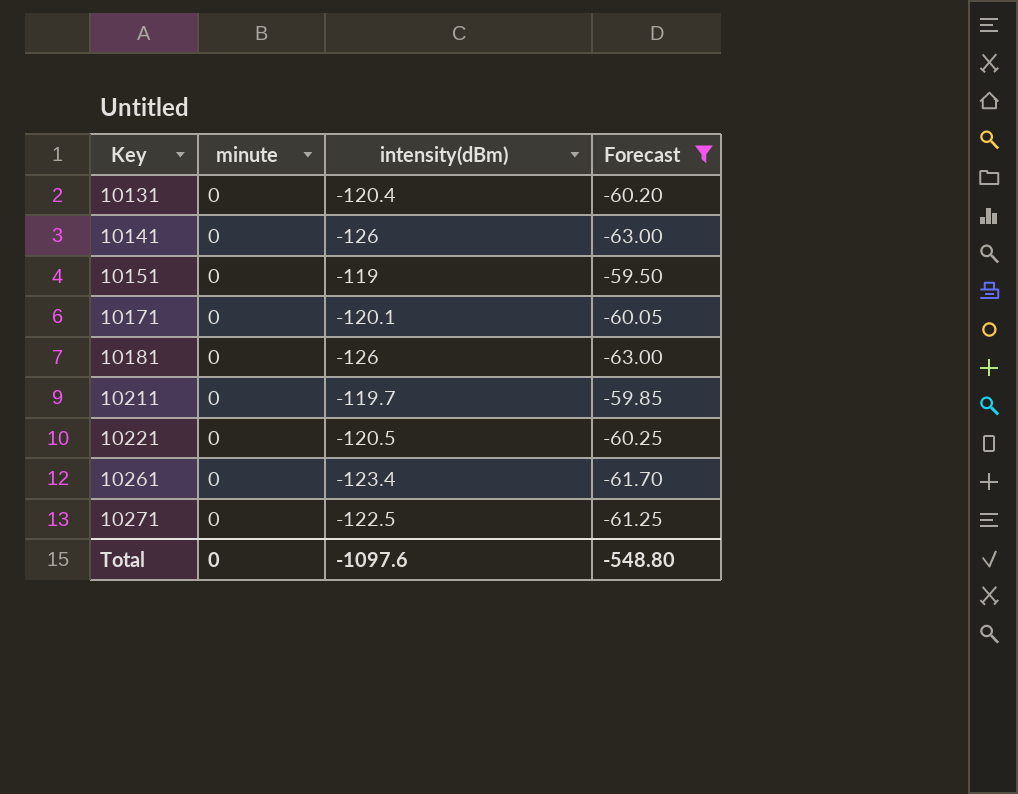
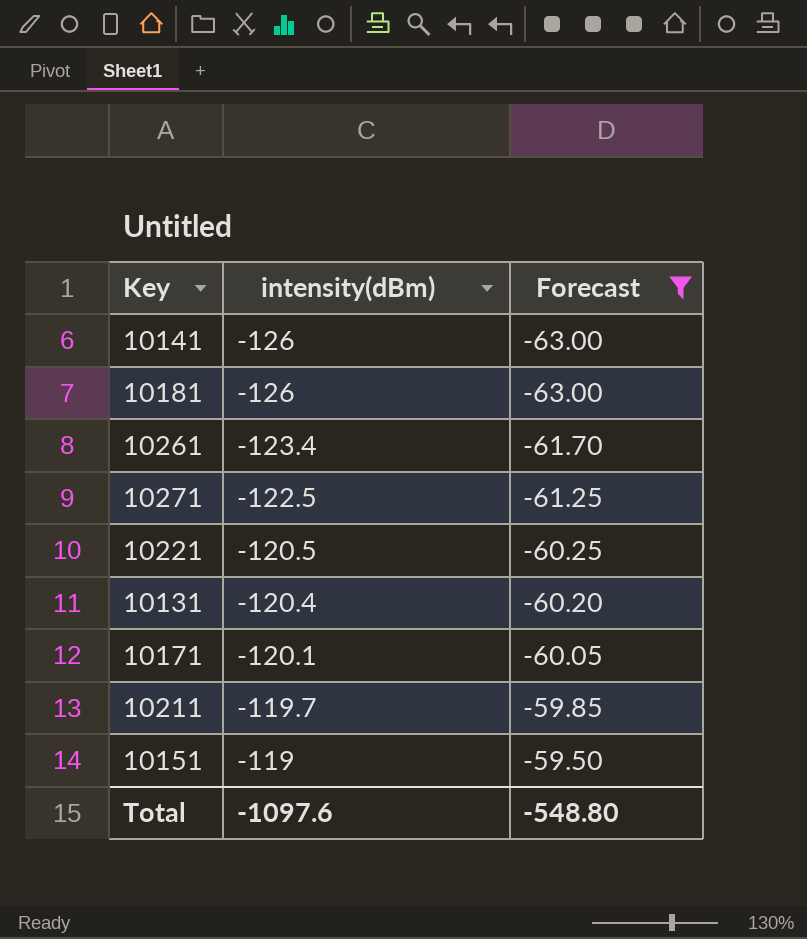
row order: Key ascending -> intensity(dBm) ascending
column minute | position: 2 -> none

